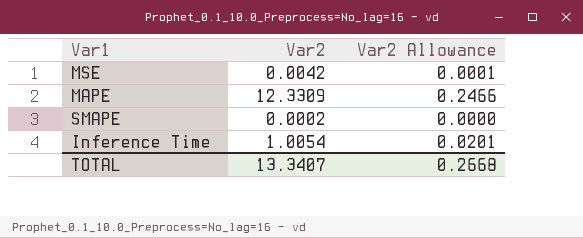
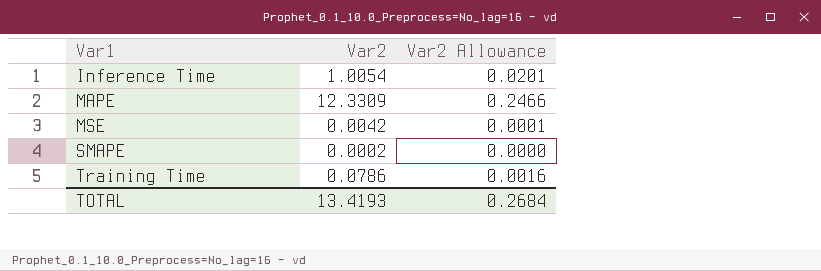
row order: none -> Var1 ascending
row Training Time: none -> 0.0786 | 0.0016
TOTAL | Var2: 13.3407 -> 13.4193
TOTAL | Var2 Allowance: 0.2668 -> 0.2684

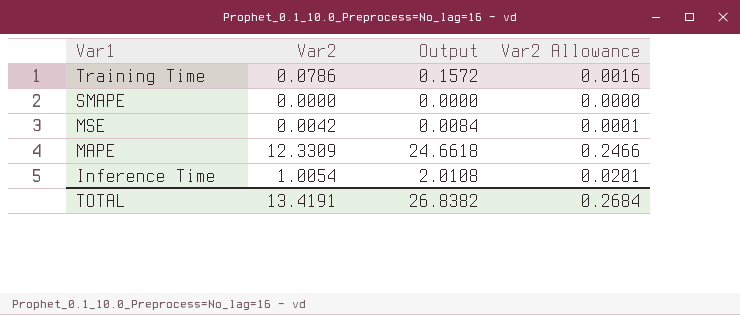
row order: Var1 ascending -> Var1 descending
column Output | formula: none -> [Var2] * 2
SMAPE | Var2: 0.0002 -> 0.0000
TOTAL | Var2: 13.4193 -> 13.4191

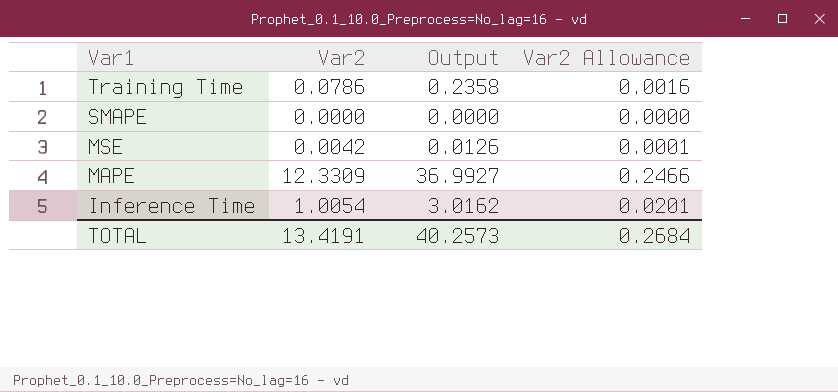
column Output | formula: [Var2] * 2 -> [Var2] * 3
TOTAL | Output: 26.8382 -> 40.2573

